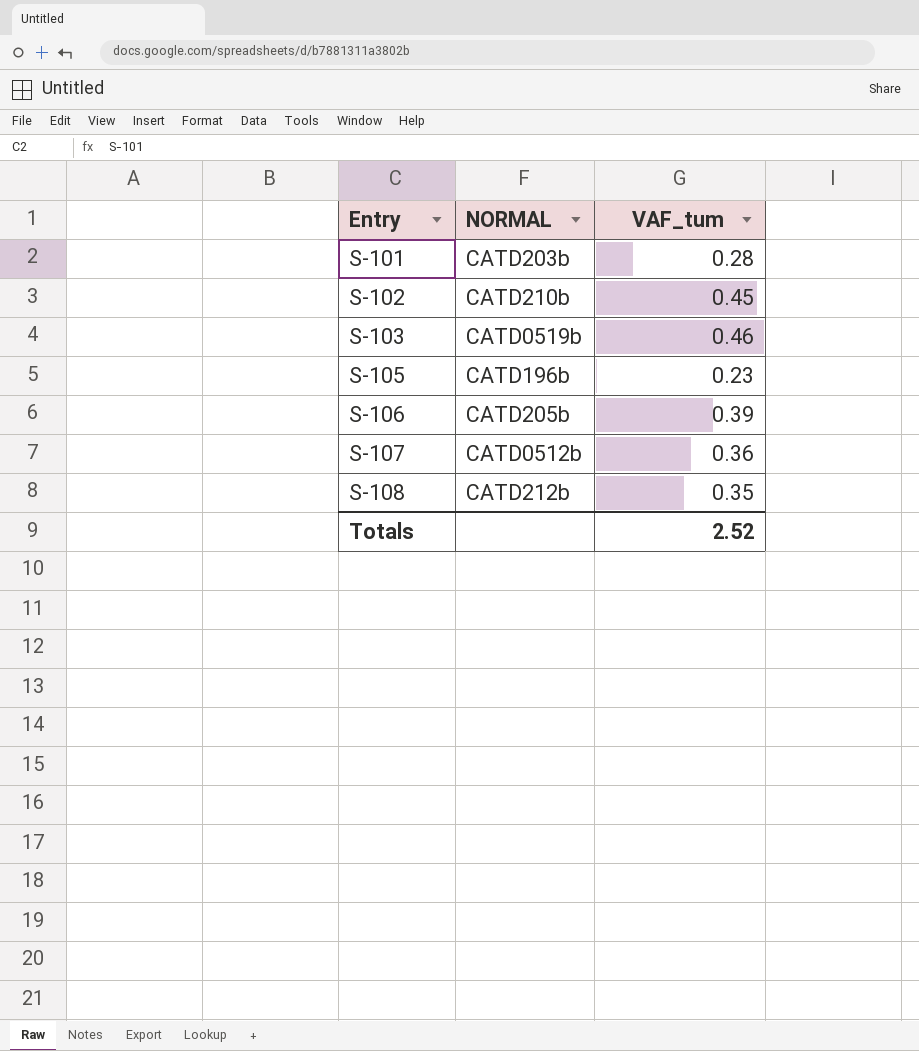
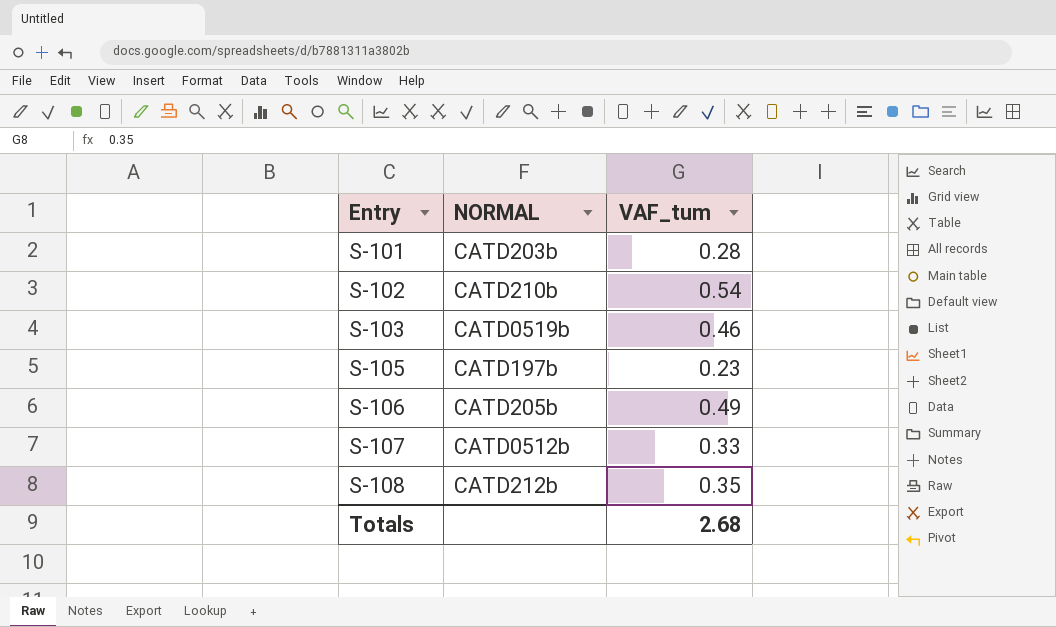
S-102 | VAF_tum: 0.45 -> 0.54
S-105 | NORMAL: CATD196b -> CATD197b
S-106 | VAF_tum: 0.39 -> 0.49
S-107 | VAF_tum: 0.36 -> 0.33
Totals | VAF_tum: 2.52 -> 2.68

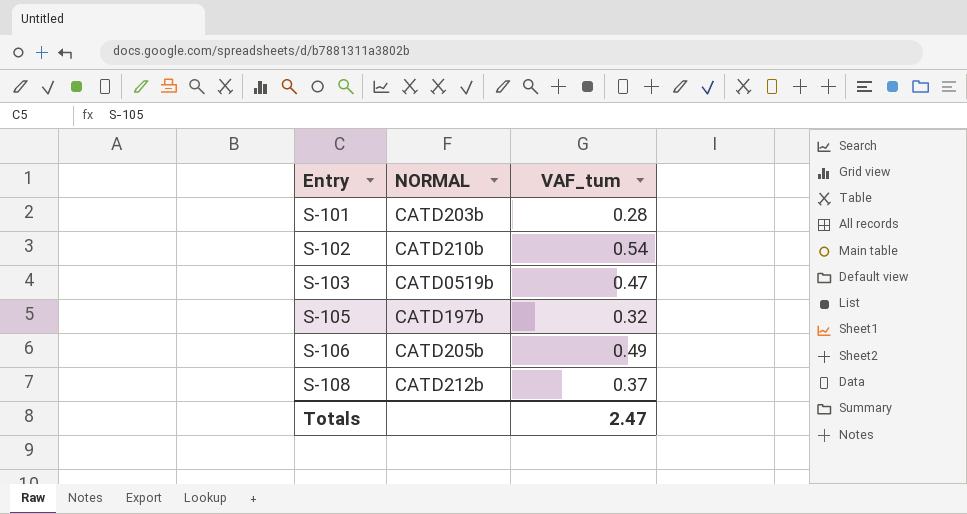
row S-107: CATD0512b | 0.33 -> none
S-103 | VAF_tum: 0.46 -> 0.47
S-105 | VAF_tum: 0.23 -> 0.32
S-108 | VAF_tum: 0.35 -> 0.37
Totals | VAF_tum: 2.68 -> 2.47

